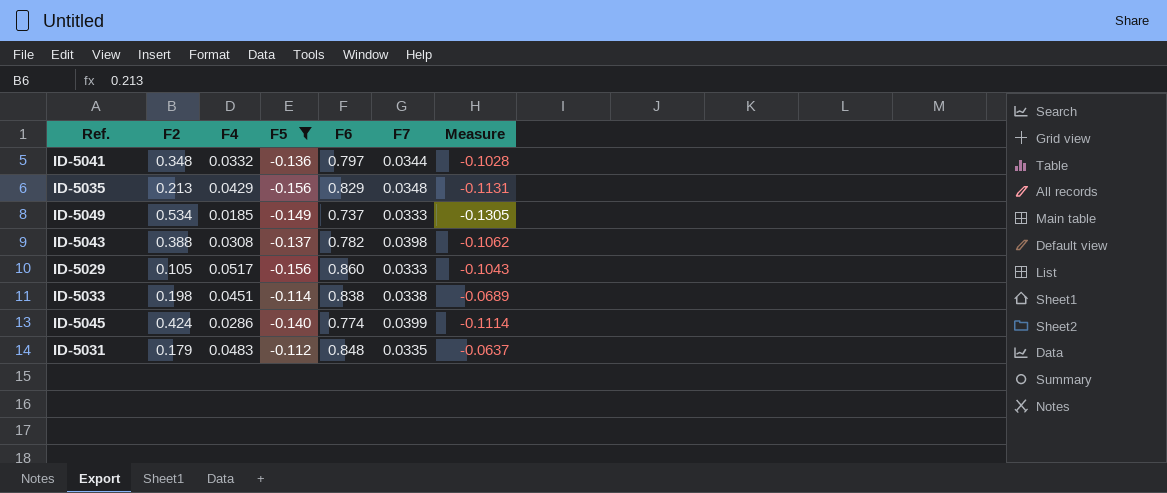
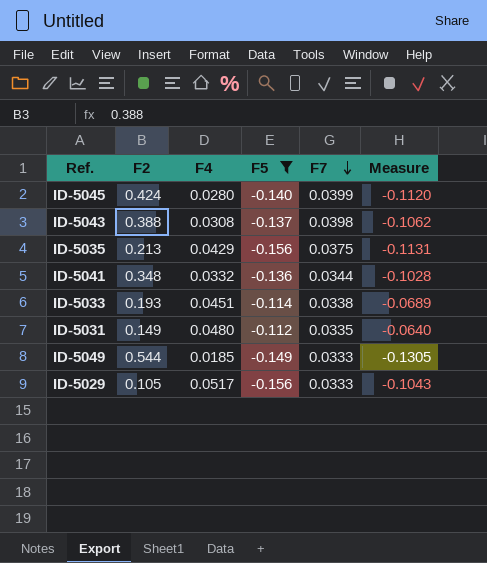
row order: none -> F7 descending
column F6 | position: 5 -> none
ID-5045 | F4: 0.0286 -> 0.0280
ID-5045 | Measure: -0.1114 -> -0.1120
ID-5035 | F7: 0.0348 -> 0.0375
ID-5033 | F2: 0.198 -> 0.193
ID-5031 | F2: 0.179 -> 0.149
ID-5031 | F4: 0.0483 -> 0.0480
ID-5031 | Measure: -0.0637 -> -0.0640
ID-5049 | F2: 0.534 -> 0.544

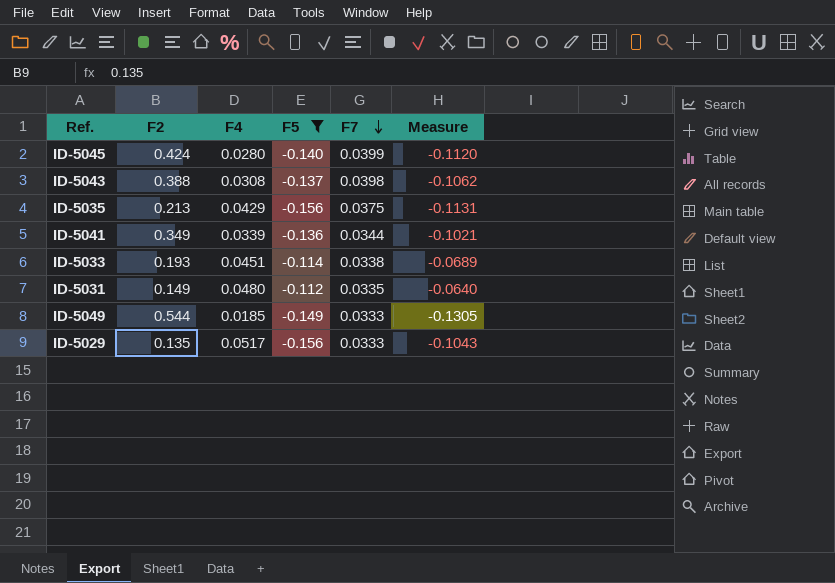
ID-5041 | F2: 0.348 -> 0.349
ID-5041 | F4: 0.0332 -> 0.0339
ID-5041 | Measure: -0.1028 -> -0.1021
ID-5029 | F2: 0.105 -> 0.135

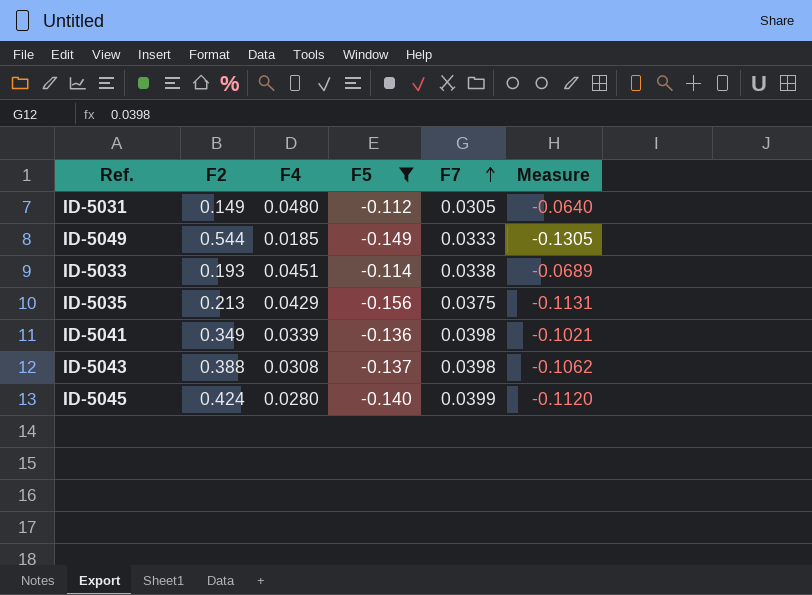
row order: F7 descending -> F7 ascending
row ID-5029: 0.135 | 0.0517 | -0.156 | 0.0333 | -0.1043 -> none
ID-5031 | F7: 0.0335 -> 0.0305
ID-5041 | F7: 0.0344 -> 0.0398

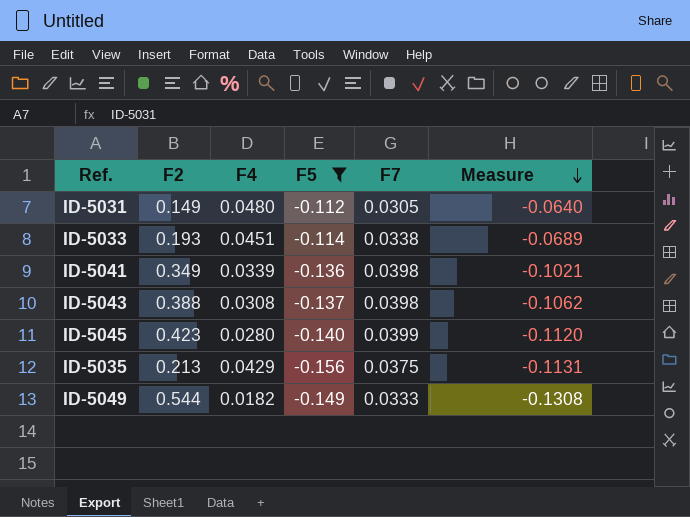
row order: F7 ascending -> Measure descending
ID-5045 | F2: 0.424 -> 0.423
ID-5049 | F4: 0.0185 -> 0.0182
ID-5049 | Measure: -0.1305 -> -0.1308

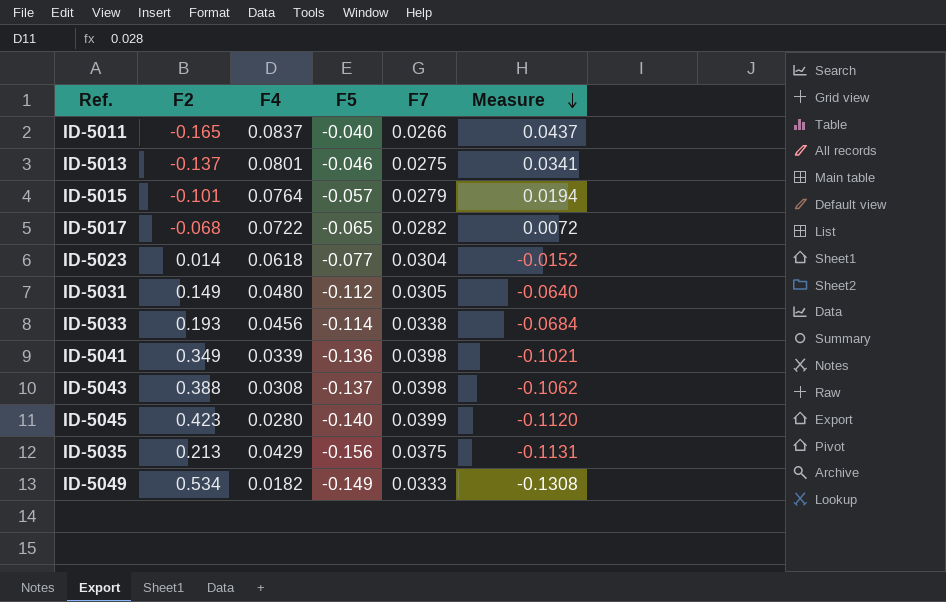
filter: F5 <= -0.112 -> none
ID-5033 | F4: 0.0451 -> 0.0456
ID-5033 | Measure: -0.0689 -> -0.0684
ID-5049 | F2: 0.544 -> 0.534

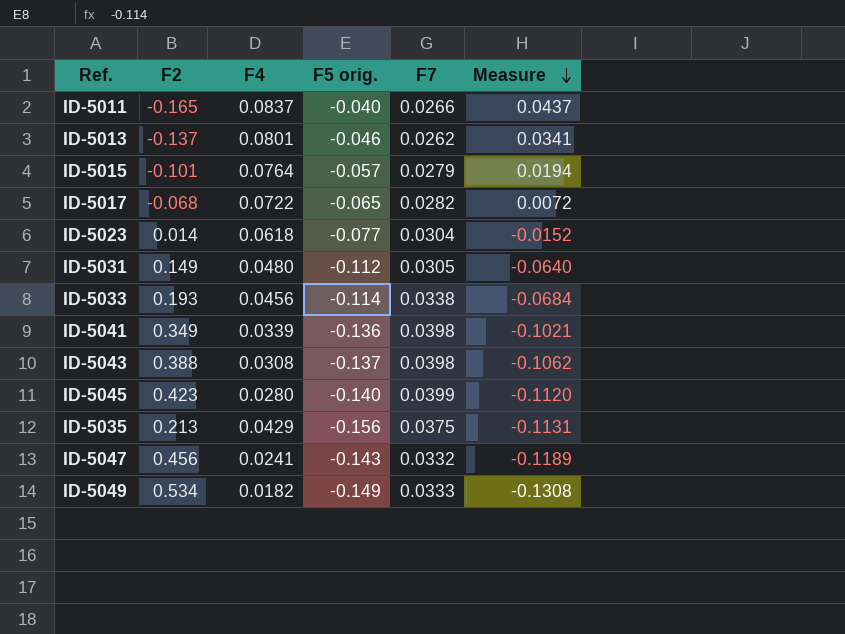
column name: F5 -> F5 orig.
ID-5013 | F7: 0.0275 -> 0.0262
row ID-5047: none -> 0.456 | 0.0241 | -0.143 | 0.0332 | -0.1189

